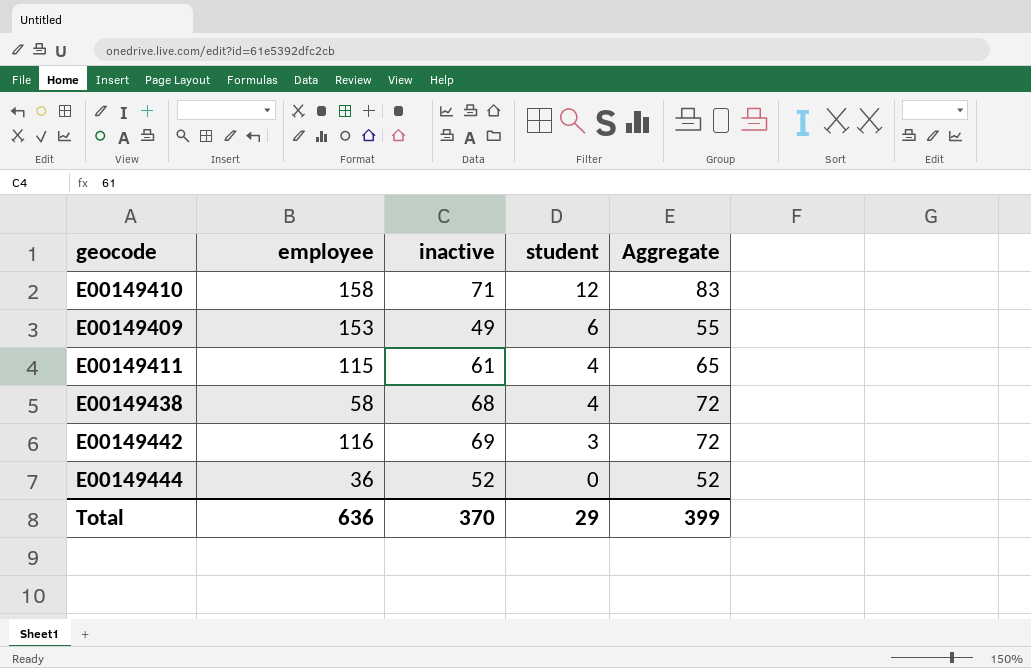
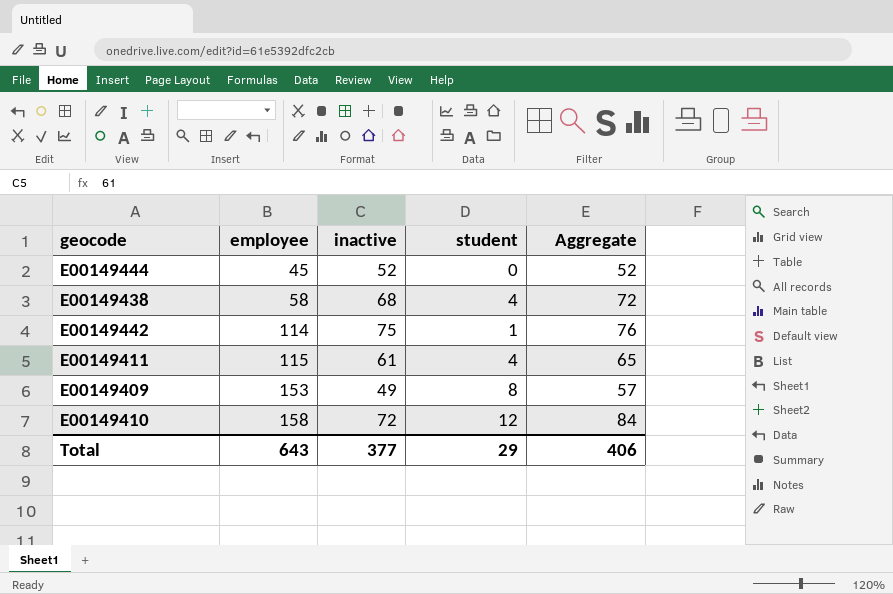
row order: student descending -> employee ascending
E00149444 | employee: 36 -> 45
E00149442 | employee: 116 -> 114
E00149442 | inactive: 69 -> 75
E00149442 | student: 3 -> 1
E00149442 | Aggregate: 72 -> 76
E00149409 | student: 6 -> 8
E00149409 | Aggregate: 55 -> 57
E00149410 | inactive: 71 -> 72
E00149410 | Aggregate: 83 -> 84
Total | employee: 636 -> 643
Total | inactive: 370 -> 377
Total | Aggregate: 399 -> 406

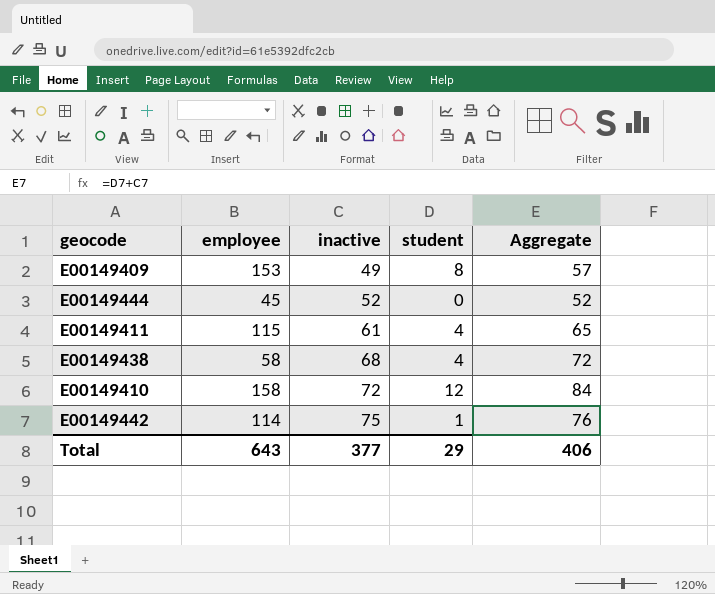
row order: employee ascending -> inactive ascending

